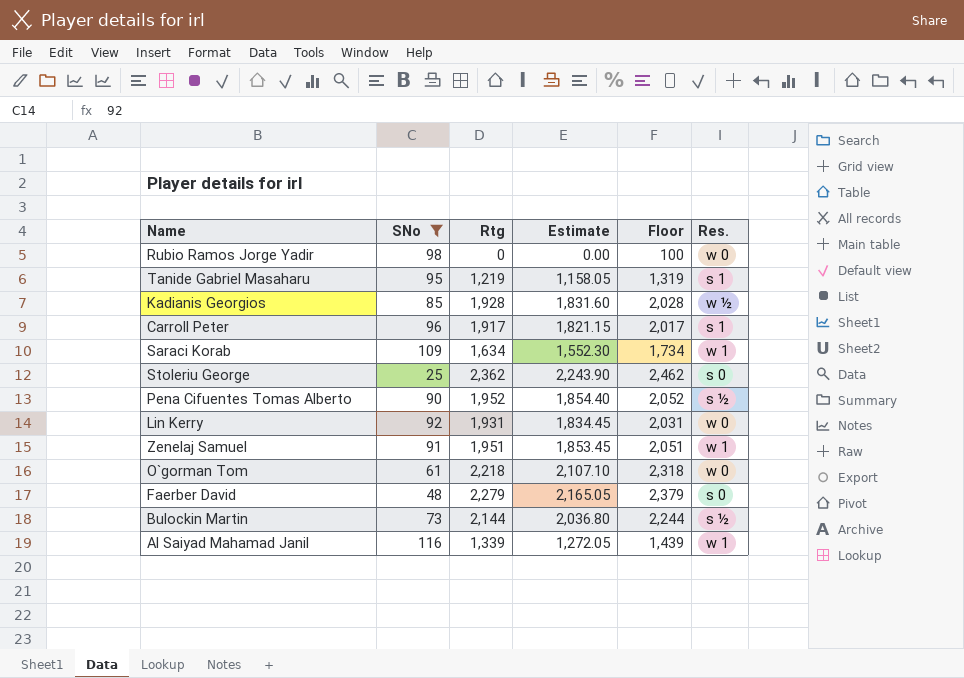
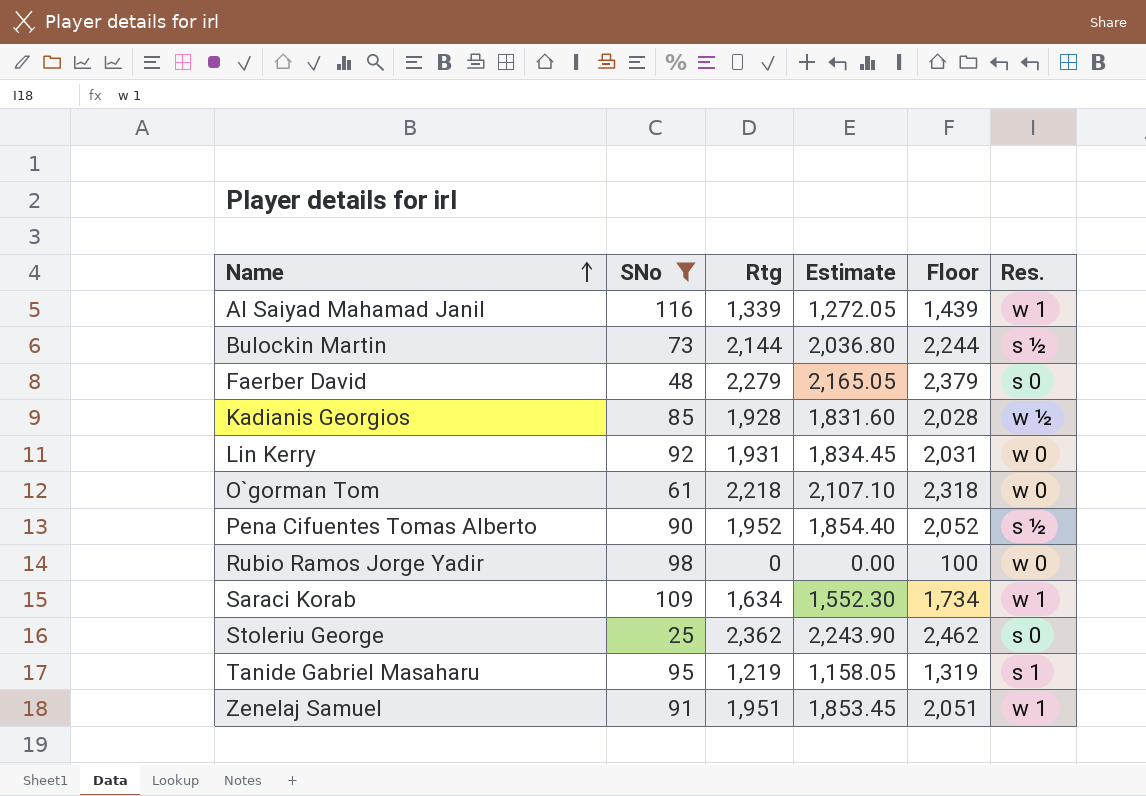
row order: none -> Name ascending
row Carroll Peter: 96 | 1,917 | 1,821.15 | 2,017 | s 1 -> none

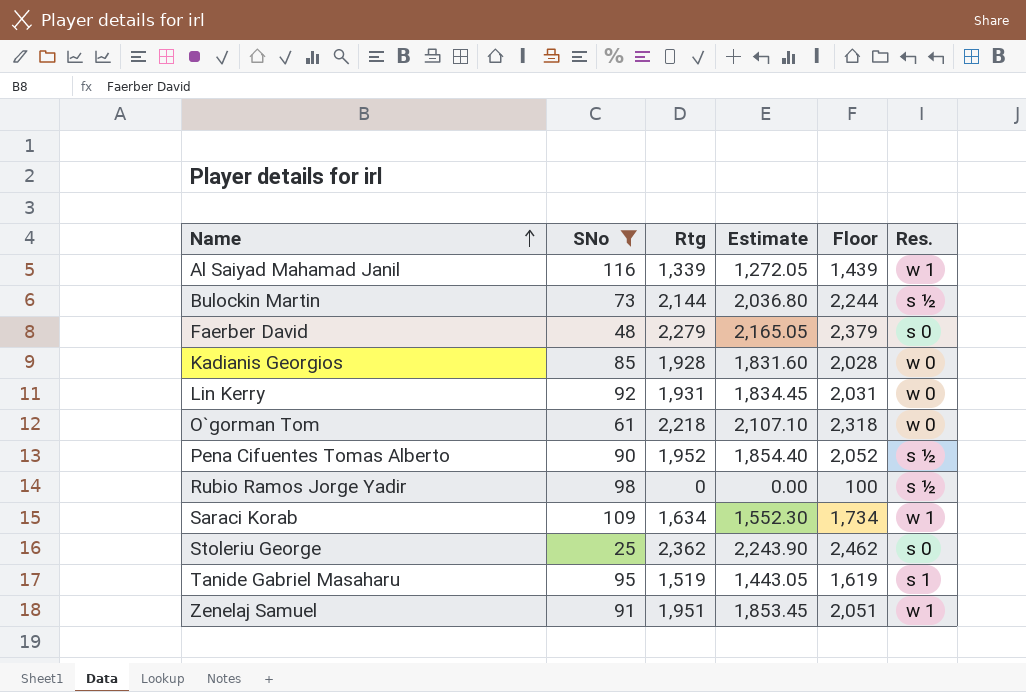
Kadianis Georgios | Res.: w ½ -> w 0
Rubio Ramos Jorge Yadir | Res.: w 0 -> s ½
Tanide Gabriel Masaharu | Rtg: 1,219 -> 1,519
Tanide Gabriel Masaharu | Estimate: 1,158.05 -> 1,443.05
Tanide Gabriel Masaharu | Floor: 1,319 -> 1,619

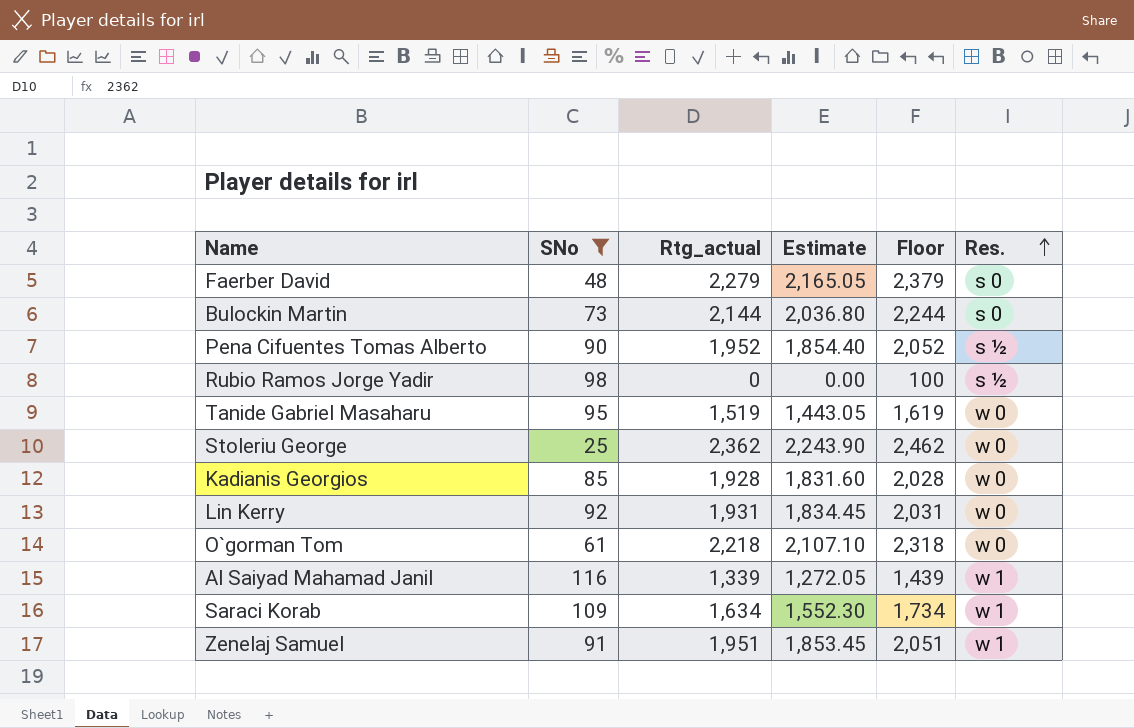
row order: Name ascending -> Res. ascending
column name: Rtg -> Rtg_actual
Bulockin Martin | Res.: s ½ -> s 0
Tanide Gabriel Masaharu | Res.: s 1 -> w 0
Stoleriu George | Res.: s 0 -> w 0

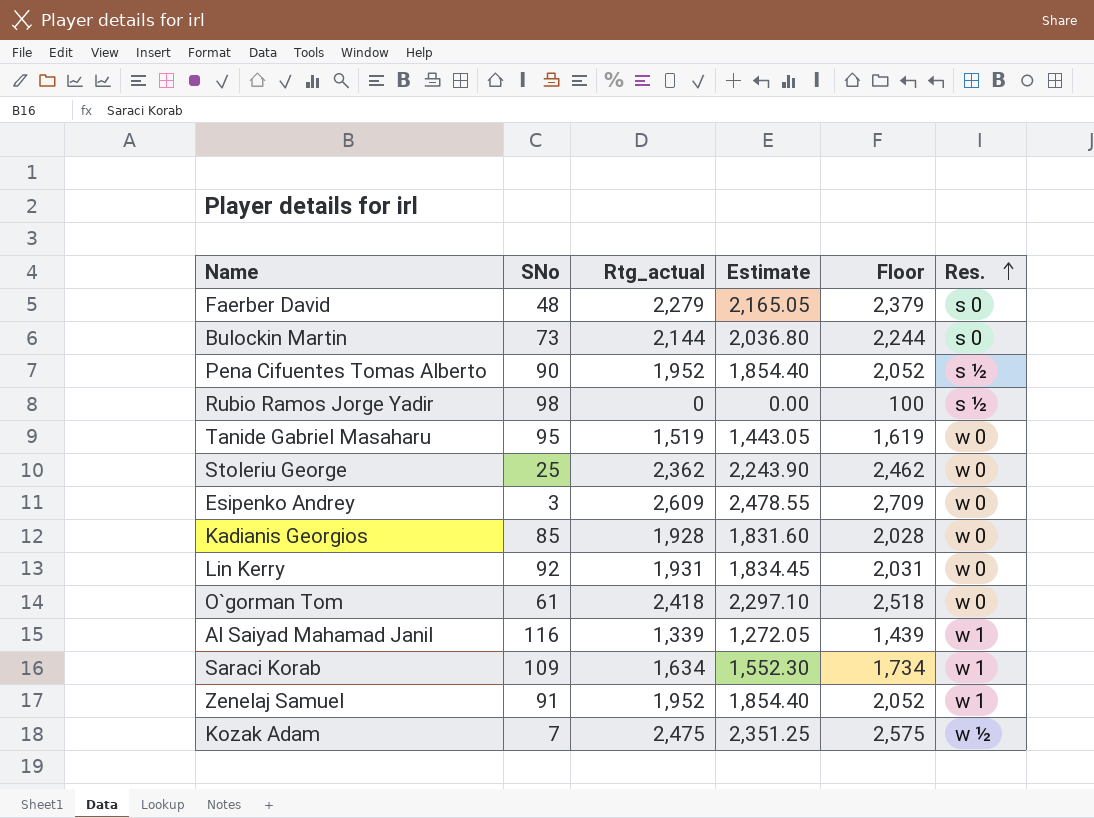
filter: SNo >= 25 -> none
O`gorman Tom | Rtg_actual: 2,218 -> 2,418
O`gorman Tom | Estimate: 2,107.10 -> 2,297.10
O`gorman Tom | Floor: 2,318 -> 2,518
Zenelaj Samuel | Rtg_actual: 1,951 -> 1,952
Zenelaj Samuel | Estimate: 1,853.45 -> 1,854.40
Zenelaj Samuel | Floor: 2,051 -> 2,052

